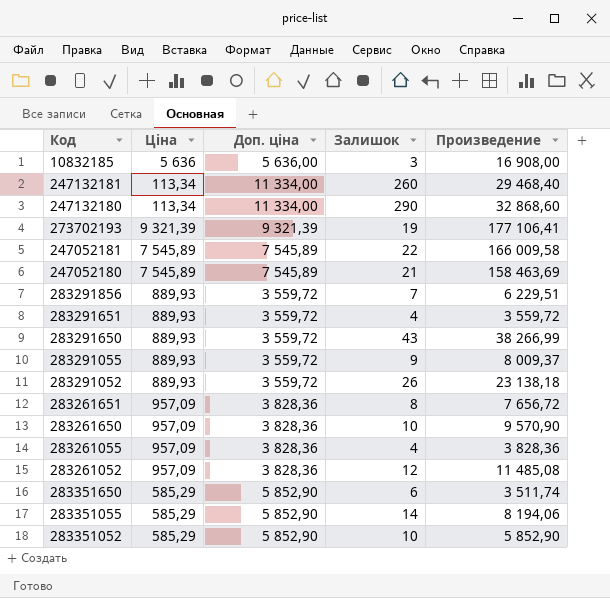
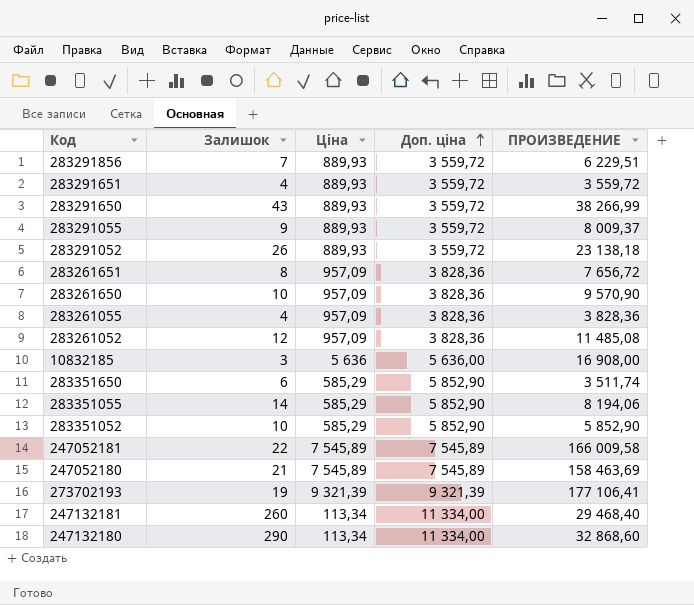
row order: none -> Доп. ціна ascending
column Залишок | position: 4 -> 2
column name: Произведение -> ПРОИЗВЕДЕНИЕ

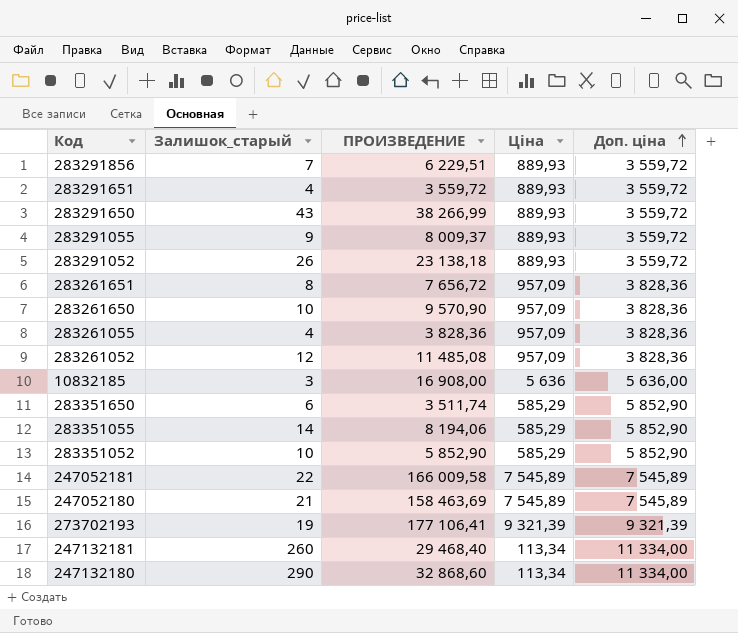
column name: Залишок -> Залишок_старый
column ПРОИЗВЕДЕНИЕ | position: 5 -> 3

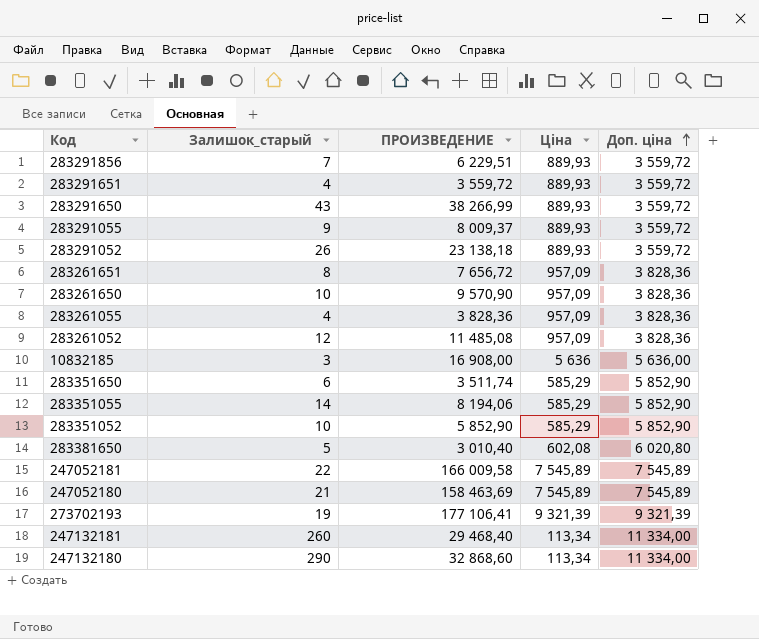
row 283381650: none -> 5 | 3 010,40 | 602,08 | 6 020,80

